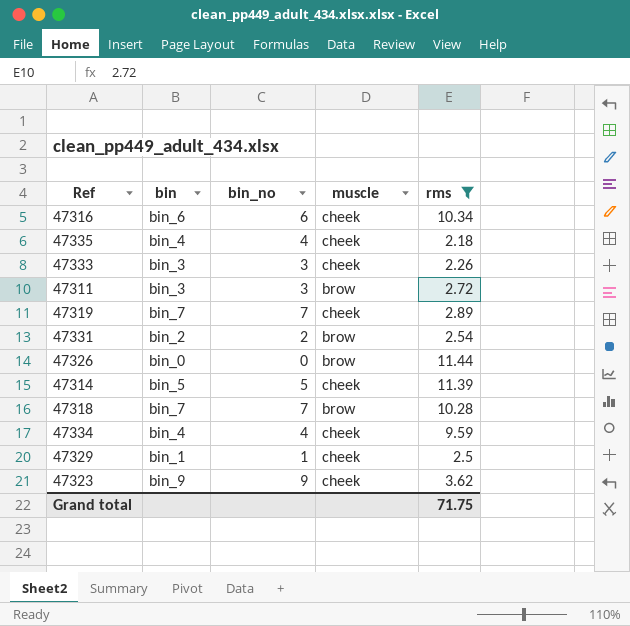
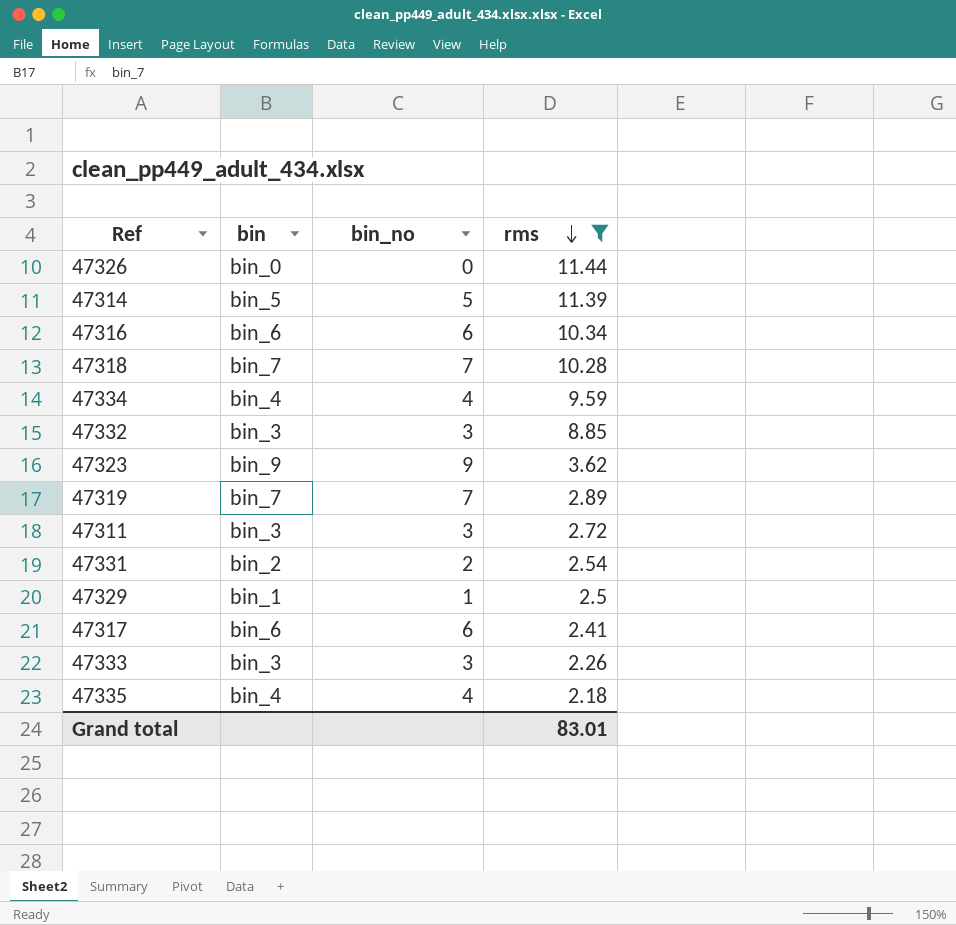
row order: none -> rms descending
column muscle | position: 4 -> none
row 47332: none -> bin_3 | 3 | 8.85
row 47317: none -> bin_6 | 6 | 2.41
Grand total | rms: 71.75 -> 83.01

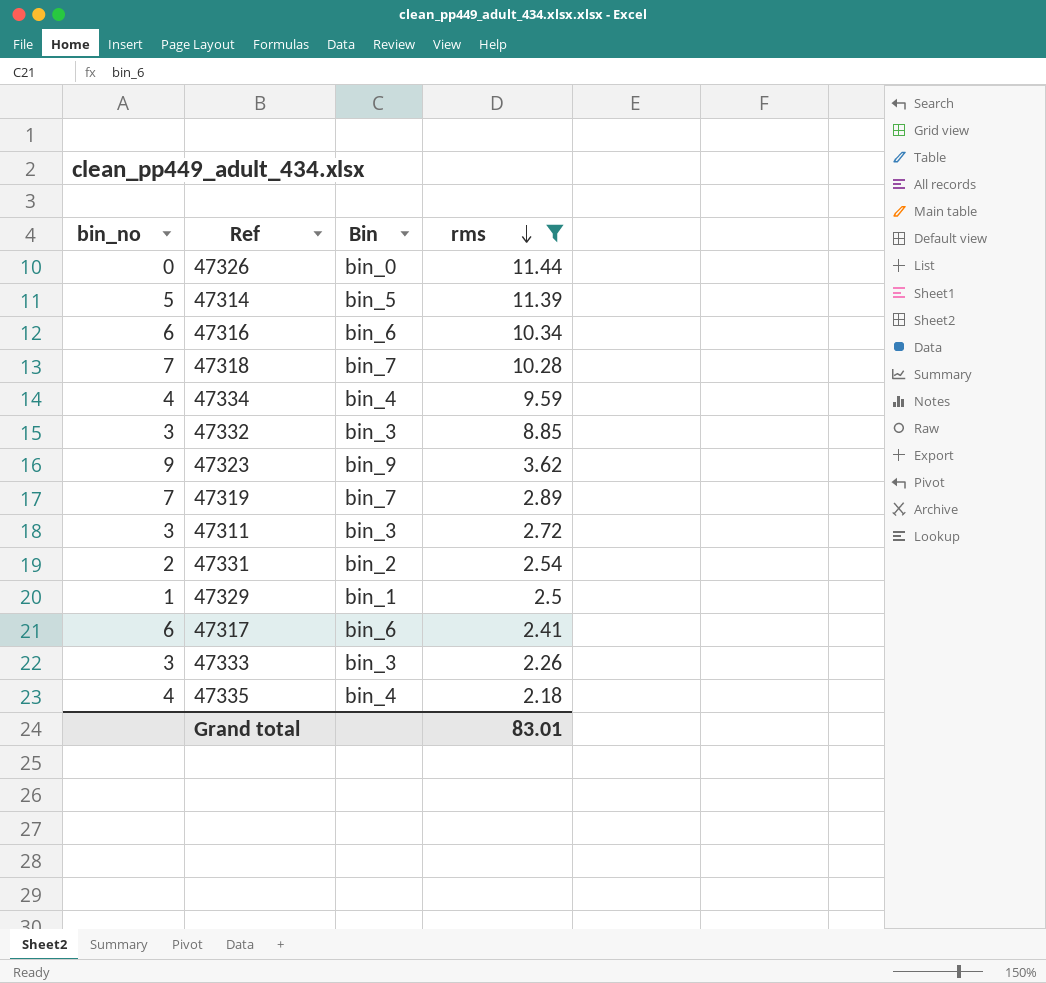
column bin_no | position: 3 -> 1
column name: bin -> Bin

